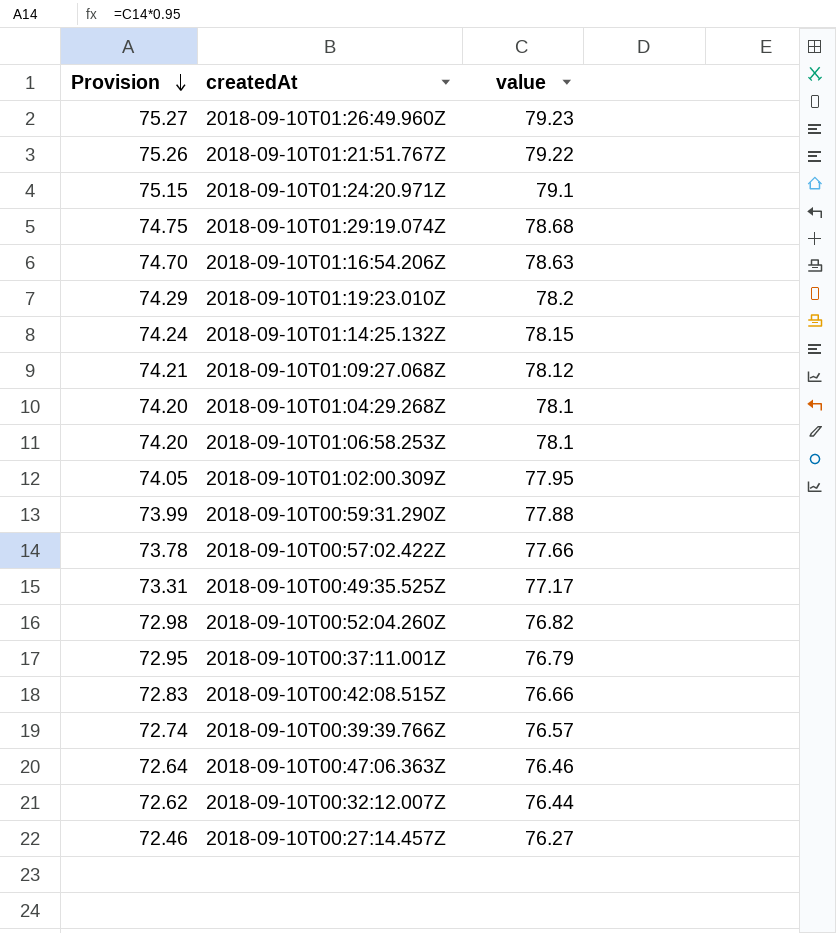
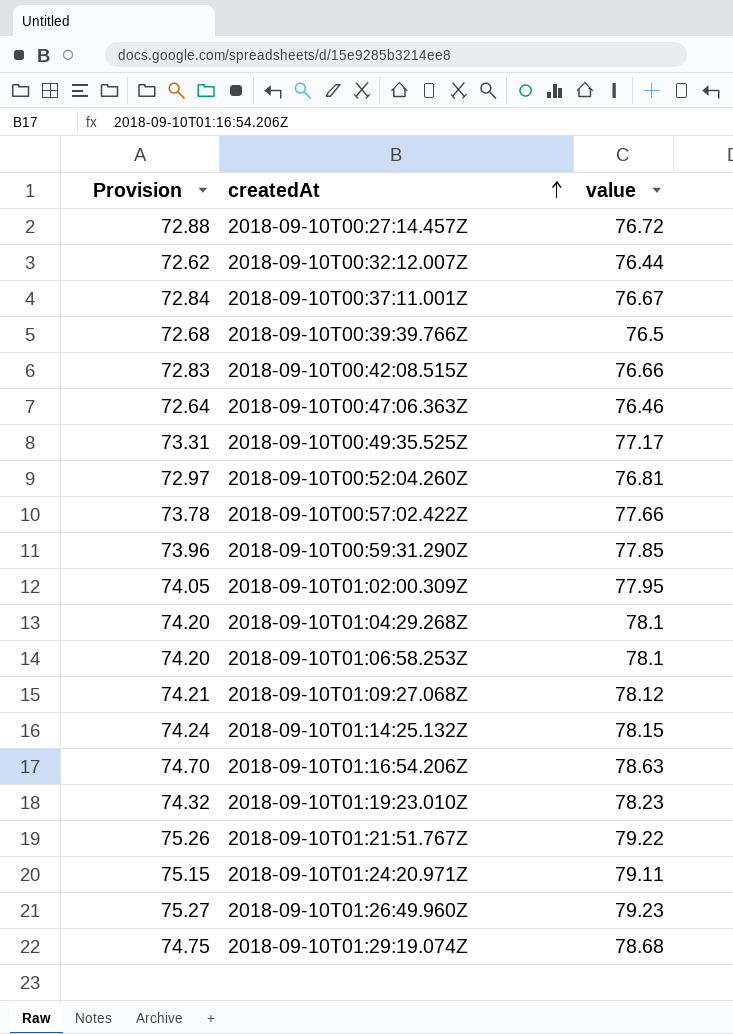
row order: Provision descending -> createdAt ascending
2018-09-10T00:27:14.457Z | Provision: 72.46 -> 72.88
2018-09-10T00:27:14.457Z | value: 76.27 -> 76.72
2018-09-10T00:37:11.001Z | Provision: 72.95 -> 72.84
2018-09-10T00:37:11.001Z | value: 76.79 -> 76.67
2018-09-10T00:39:39.766Z | Provision: 72.74 -> 72.68
2018-09-10T00:39:39.766Z | value: 76.57 -> 76.5
2018-09-10T00:52:04.260Z | Provision: 72.98 -> 72.97
2018-09-10T00:52:04.260Z | value: 76.82 -> 76.81
2018-09-10T00:59:31.290Z | Provision: 73.99 -> 73.96
2018-09-10T00:59:31.290Z | value: 77.88 -> 77.85
2018-09-10T01:19:23.010Z | Provision: 74.29 -> 74.32
2018-09-10T01:19:23.010Z | value: 78.2 -> 78.23
2018-09-10T01:24:20.971Z | value: 79.1 -> 79.11

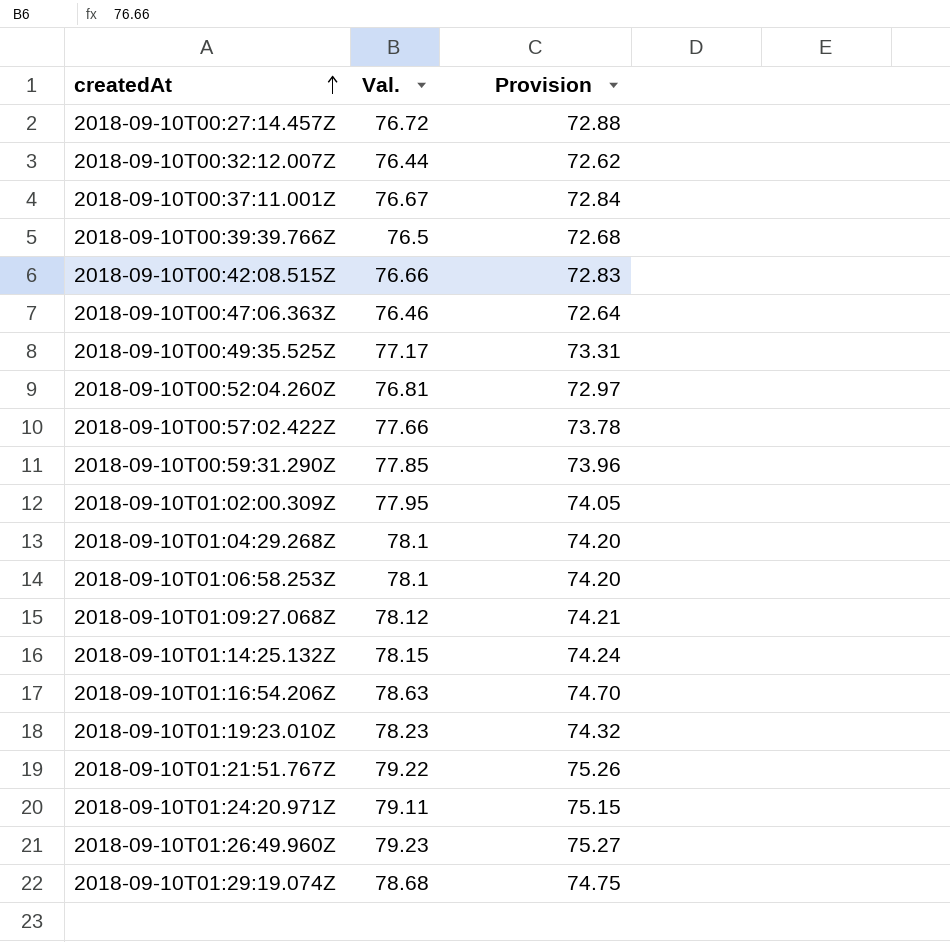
column name: value -> Val.
column Provision | position: 1 -> 3

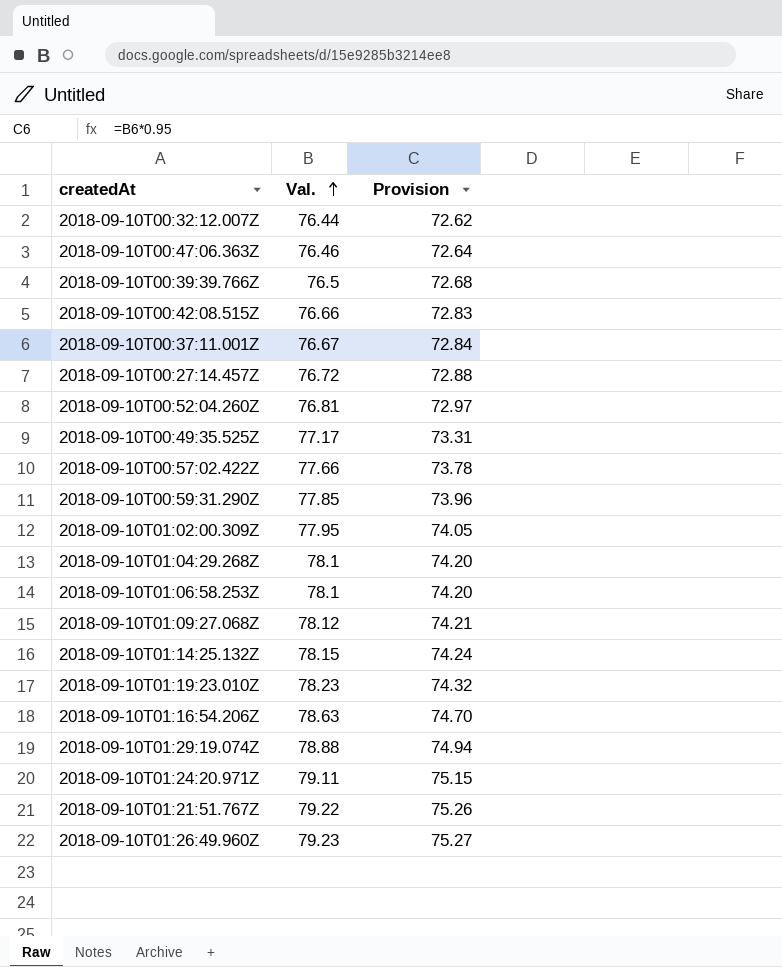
row order: createdAt ascending -> Val. ascending
2018-09-10T01:29:19.074Z | Val.: 78.68 -> 78.88
2018-09-10T01:29:19.074Z | Provision: 74.75 -> 74.94

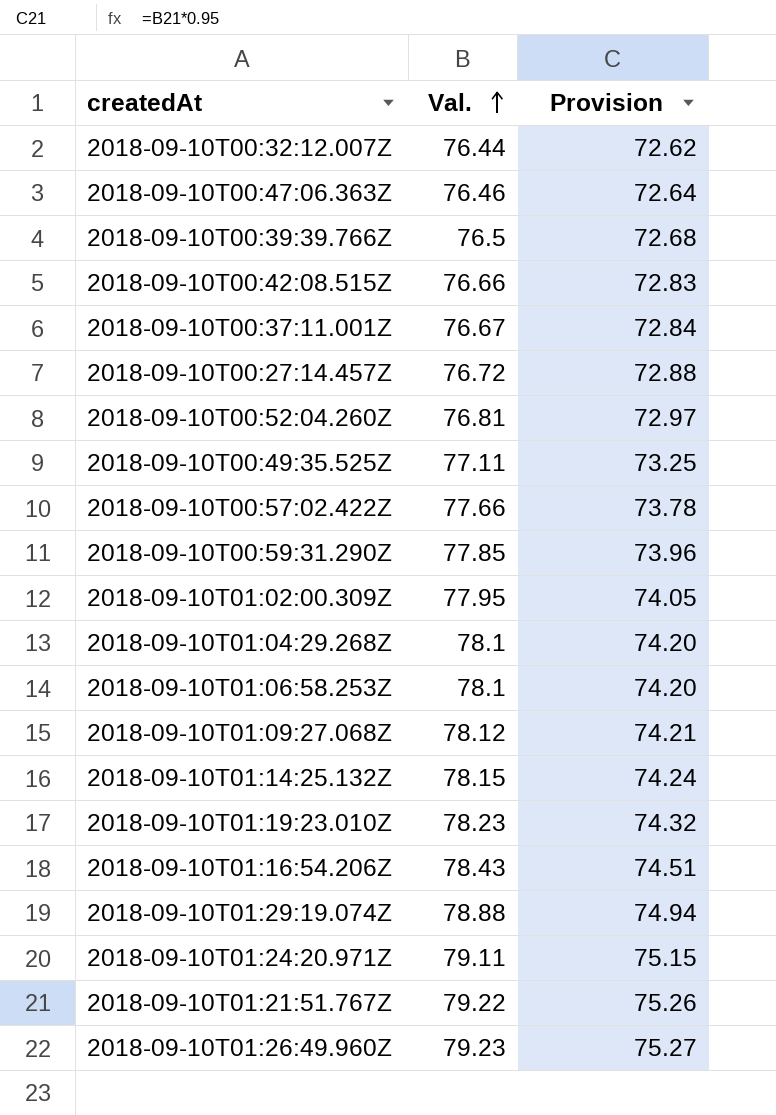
2018-09-10T00:49:35.525Z | Val.: 77.17 -> 77.11
2018-09-10T00:49:35.525Z | Provision: 73.31 -> 73.25
2018-09-10T01:16:54.206Z | Val.: 78.63 -> 78.43
2018-09-10T01:16:54.206Z | Provision: 74.70 -> 74.51

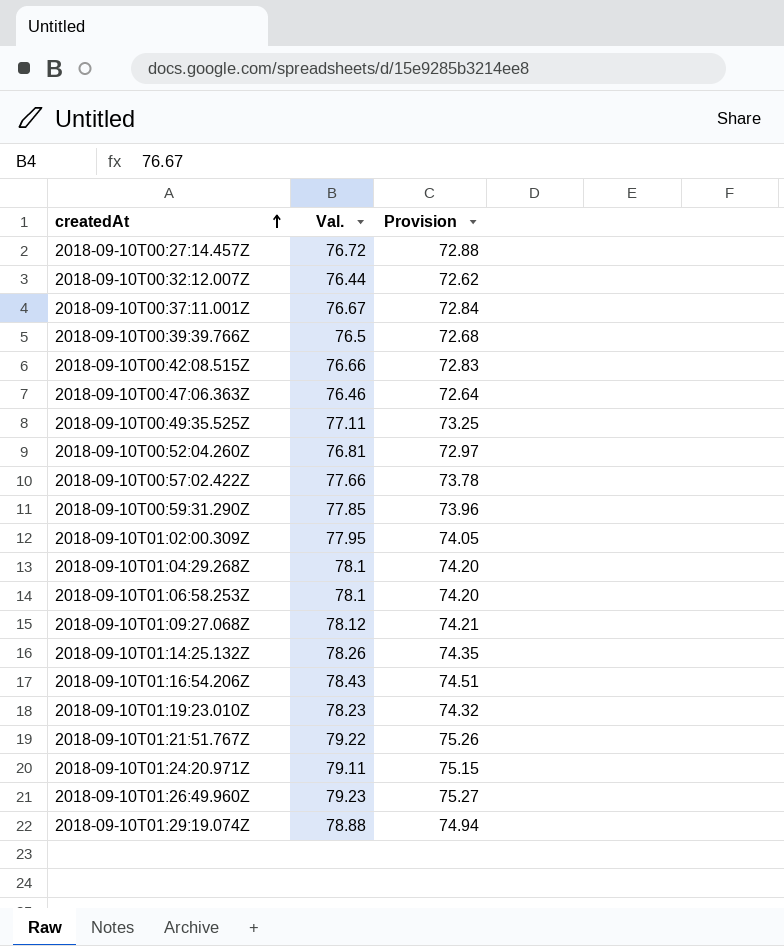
row order: Val. ascending -> createdAt ascending
2018-09-10T01:14:25.132Z | Val.: 78.15 -> 78.26
2018-09-10T01:14:25.132Z | Provision: 74.24 -> 74.35

